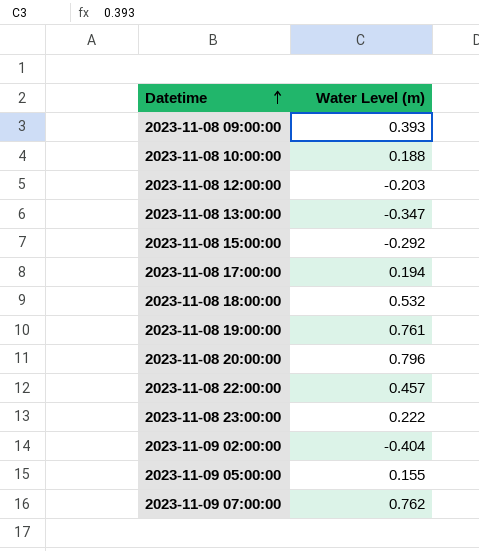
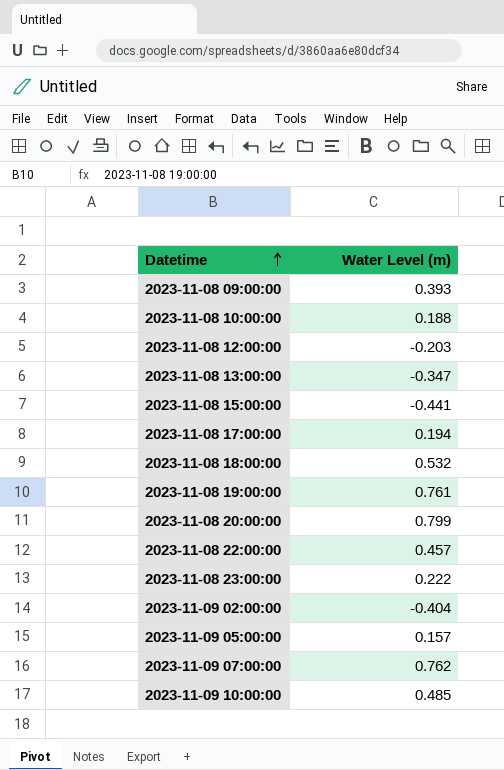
2023-11-08 15:00:00 | Water Level (m): -0.292 -> -0.441
2023-11-08 20:00:00 | Water Level (m): 0.796 -> 0.799
2023-11-09 05:00:00 | Water Level (m): 0.155 -> 0.157
row 2023-11-09 10:00:00: none -> 0.485

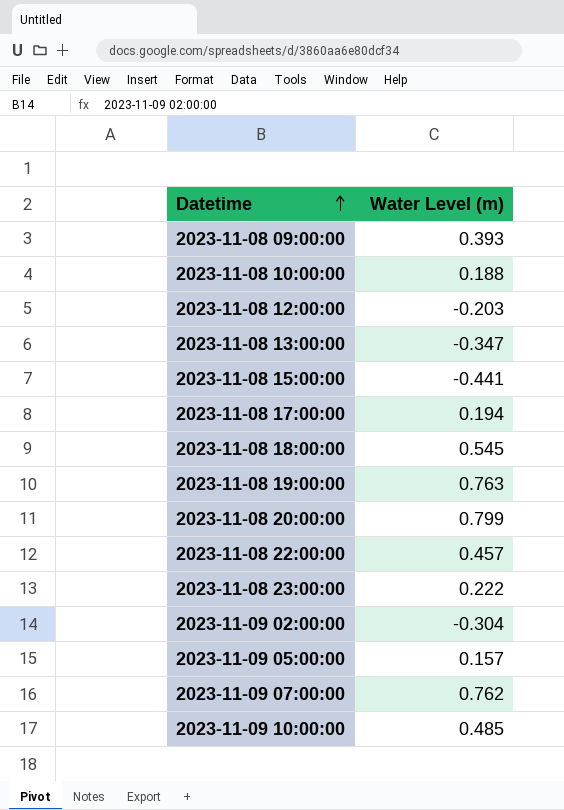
2023-11-08 18:00:00 | Water Level (m): 0.532 -> 0.545
2023-11-08 19:00:00 | Water Level (m): 0.761 -> 0.763
2023-11-09 02:00:00 | Water Level (m): -0.404 -> -0.304

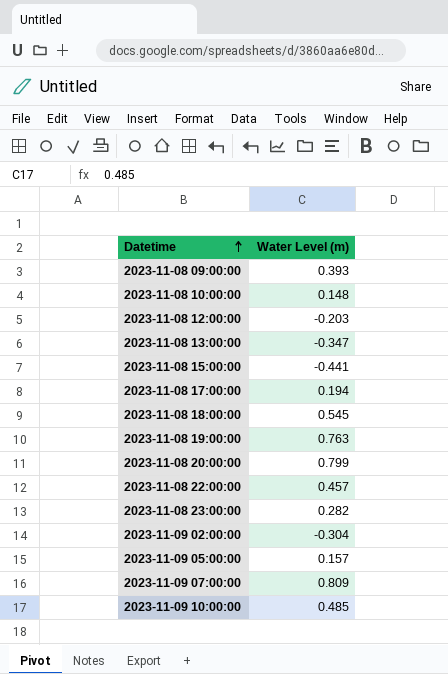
2023-11-08 10:00:00 | Water Level (m): 0.188 -> 0.148
2023-11-08 23:00:00 | Water Level (m): 0.222 -> 0.282
2023-11-09 07:00:00 | Water Level (m): 0.762 -> 0.809

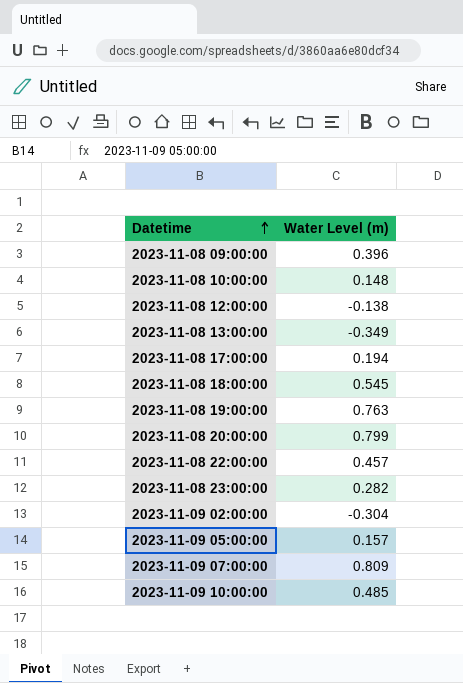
row 2023-11-08 15:00:00: -0.441 -> none
2023-11-08 09:00:00 | Water Level (m): 0.393 -> 0.396
2023-11-08 12:00:00 | Water Level (m): -0.203 -> -0.138
2023-11-08 13:00:00 | Water Level (m): -0.347 -> -0.349

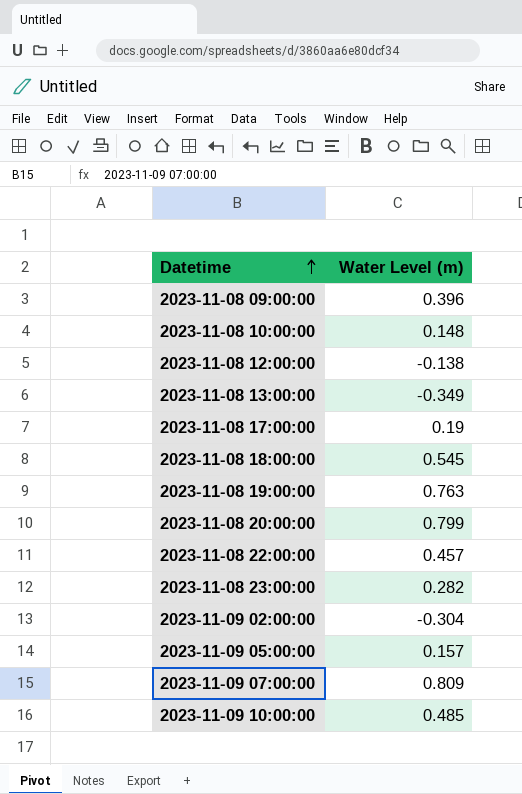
2023-11-08 17:00:00 | Water Level (m): 0.194 -> 0.19

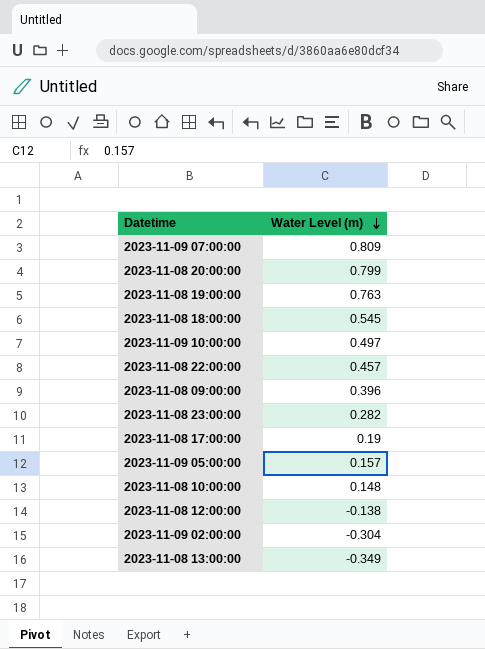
row order: Datetime ascending -> Water Level (m) descending
2023-11-09 10:00:00 | Water Level (m): 0.485 -> 0.497

